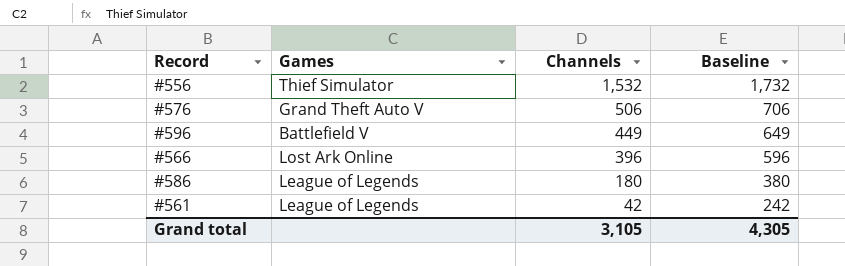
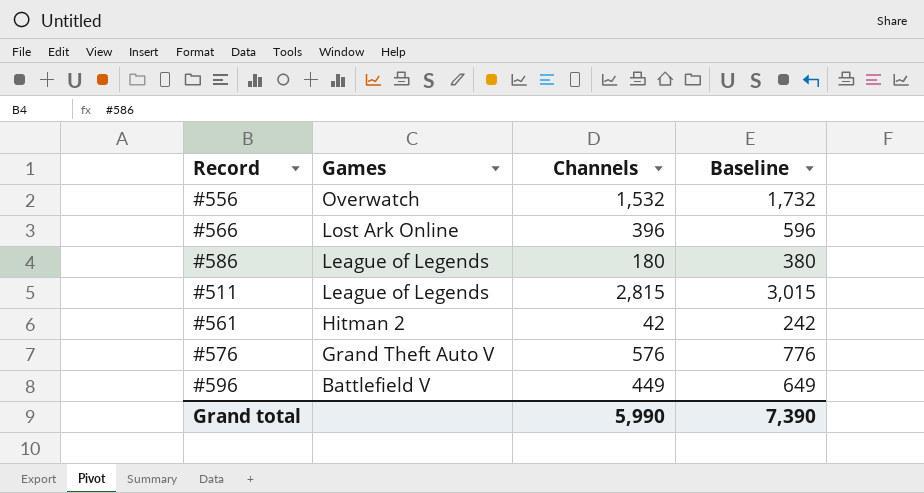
row order: Channels descending -> Games descending
#556 | Games: Thief Simulator -> Overwatch
row #511: none -> League of Legends | 2,815 | 3,015
#561 | Games: League of Legends -> Hitman 2
#576 | Channels: 506 -> 576
#576 | Baseline: 706 -> 776
Grand total | Channels: 3,105 -> 5,990
Grand total | Baseline: 4,305 -> 7,390

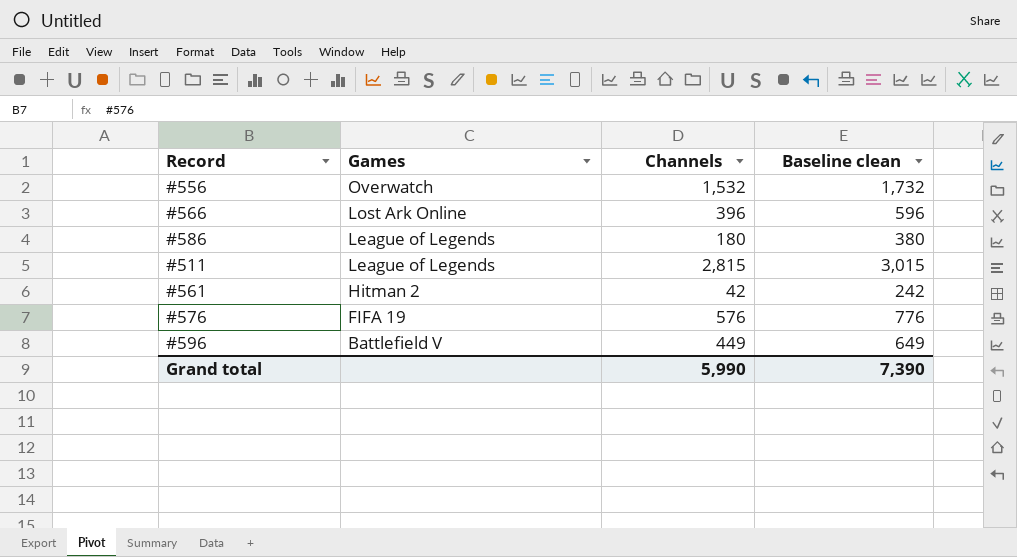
column name: Baseline -> Baseline clean
#576 | Games: Grand Theft Auto V -> FIFA 19

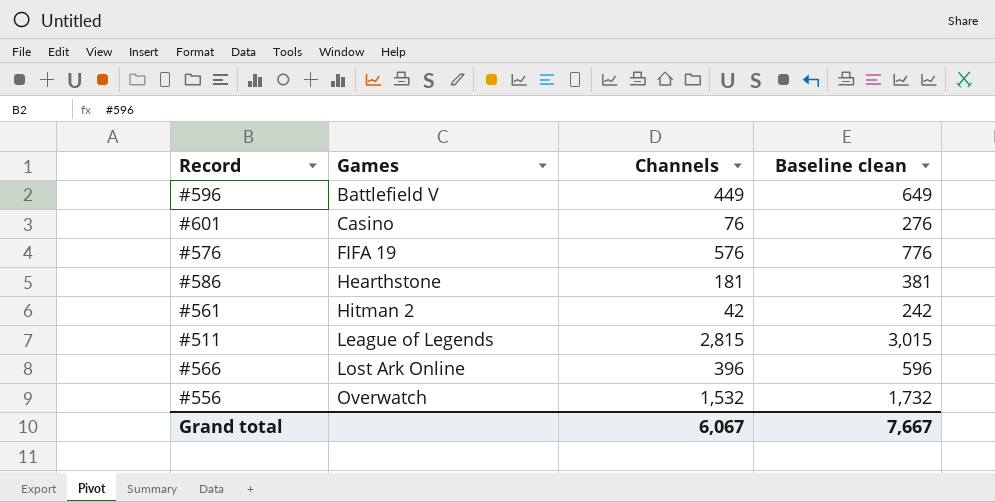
row order: Games descending -> Games ascending
row #601: none -> Casino | 76 | 276
#586 | Games: League of Legends -> Hearthstone
#586 | Channels: 180 -> 181
#586 | Baseline clean: 380 -> 381
Grand total | Channels: 5,990 -> 6,067
Grand total | Baseline clean: 7,390 -> 7,667

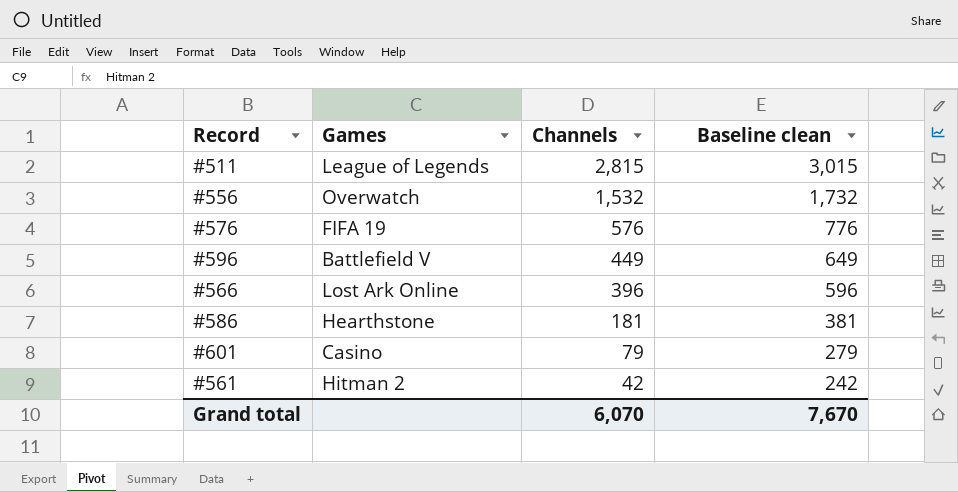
row order: Games ascending -> Channels descending
#601 | Channels: 76 -> 79
#601 | Baseline clean: 276 -> 279
Grand total | Channels: 6,067 -> 6,070
Grand total | Baseline clean: 7,667 -> 7,670

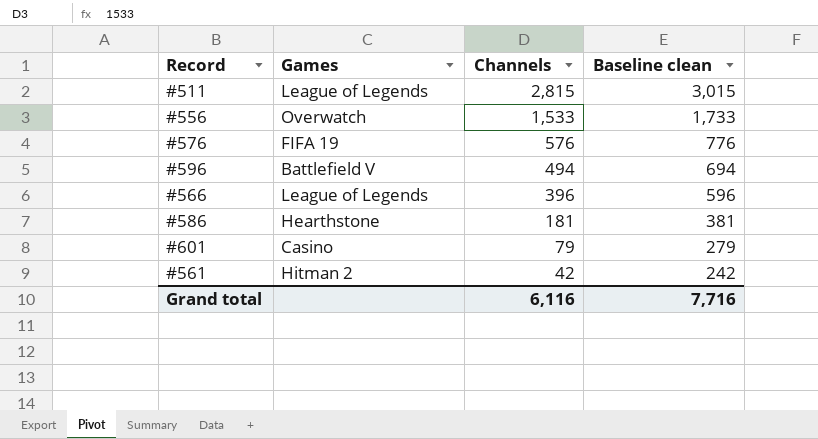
#556 | Channels: 1,532 -> 1,533
#556 | Baseline clean: 1,732 -> 1,733
#596 | Channels: 449 -> 494
#596 | Baseline clean: 649 -> 694
#566 | Games: Lost Ark Online -> League of Legends
Grand total | Channels: 6,070 -> 6,116
Grand total | Baseline clean: 7,670 -> 7,716

